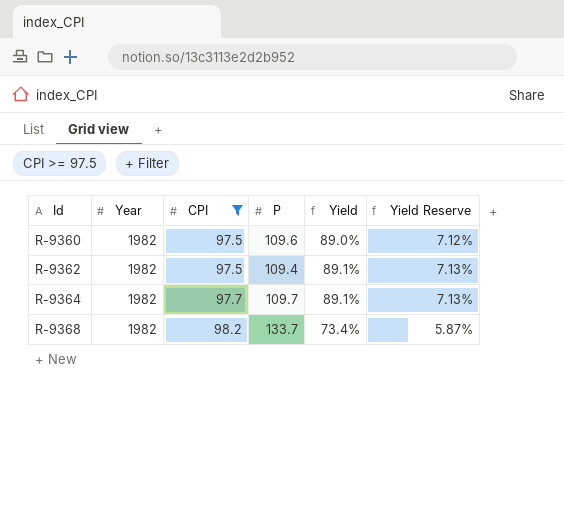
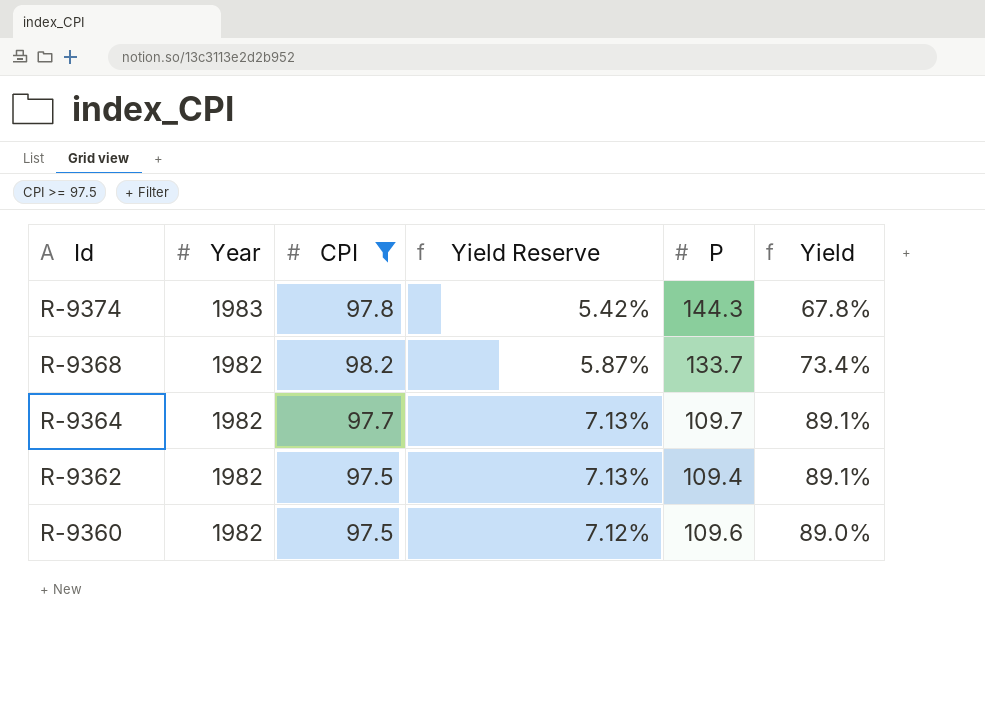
row order: Id ascending -> Id descending
column Yield Reserve | position: 6 -> 4
row R-9374: none -> 1983 | 97.8 | 5.42% | 144.3 | 67.8%

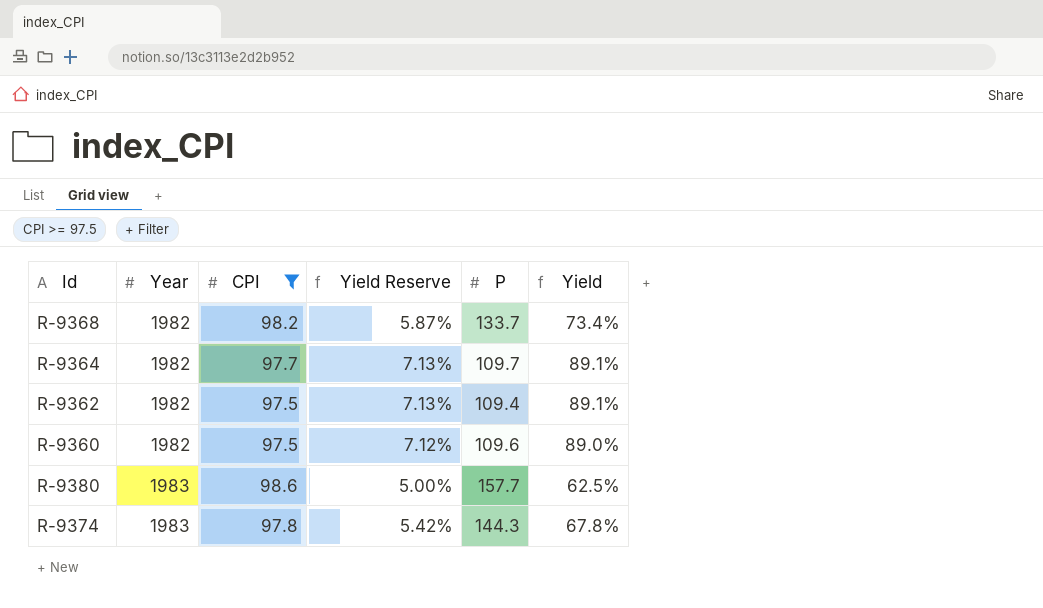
row order: Id descending -> Year ascending
row R-9380: none -> 1983 | 98.6 | 5.00% | 157.7 | 62.5%

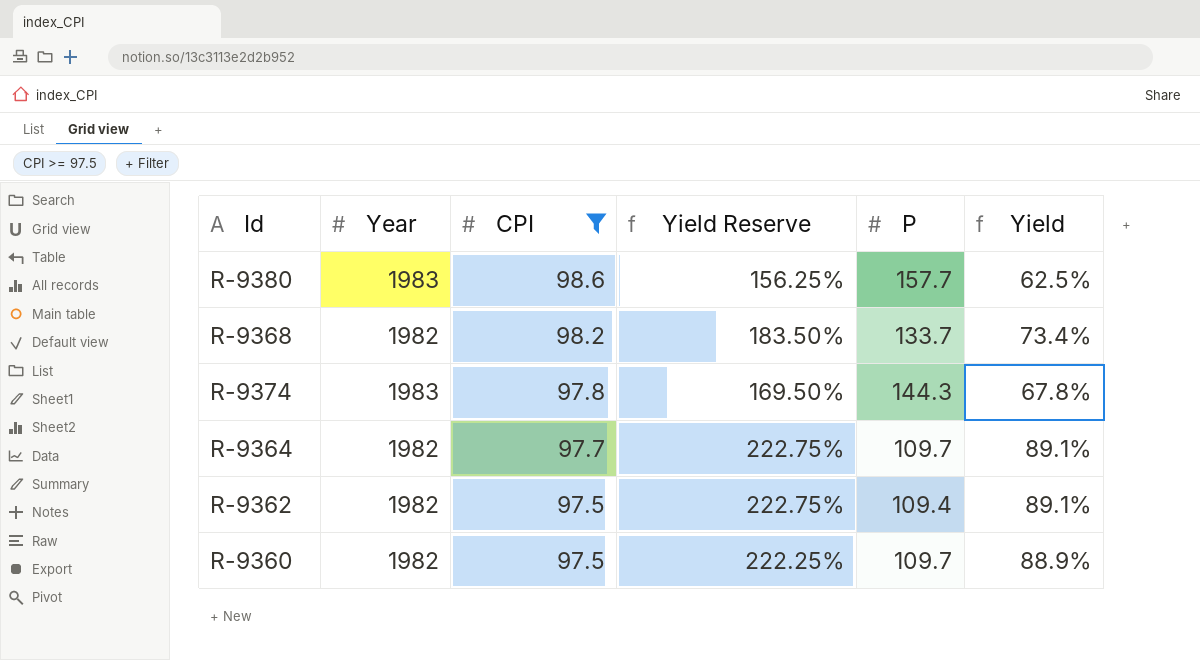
row order: Year ascending -> CPI descending
column Yield Reserve | formula: [Yield] * 0.08 -> [Yield] * 2.5
R-9360 | P: 109.6 -> 109.7
R-9360 | Yield: 89.0% -> 88.9%

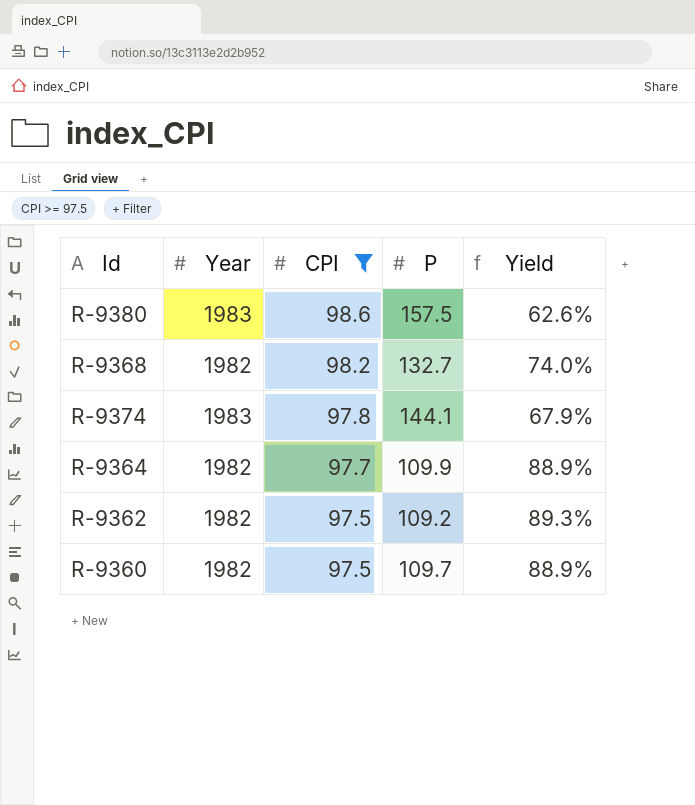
column Yield Reserve | formula: [Yield] * 2.5 -> none
R-9380 | P: 157.7 -> 157.5
R-9380 | Yield: 62.5% -> 62.6%
R-9368 | P: 133.7 -> 132.7
R-9368 | Yield: 73.4% -> 74.0%
R-9374 | P: 144.3 -> 144.1
R-9374 | Yield: 67.8% -> 67.9%
R-9364 | P: 109.7 -> 109.9
R-9364 | Yield: 89.1% -> 88.9%
R-9362 | P: 109.4 -> 109.2
R-9362 | Yield: 89.1% -> 89.3%

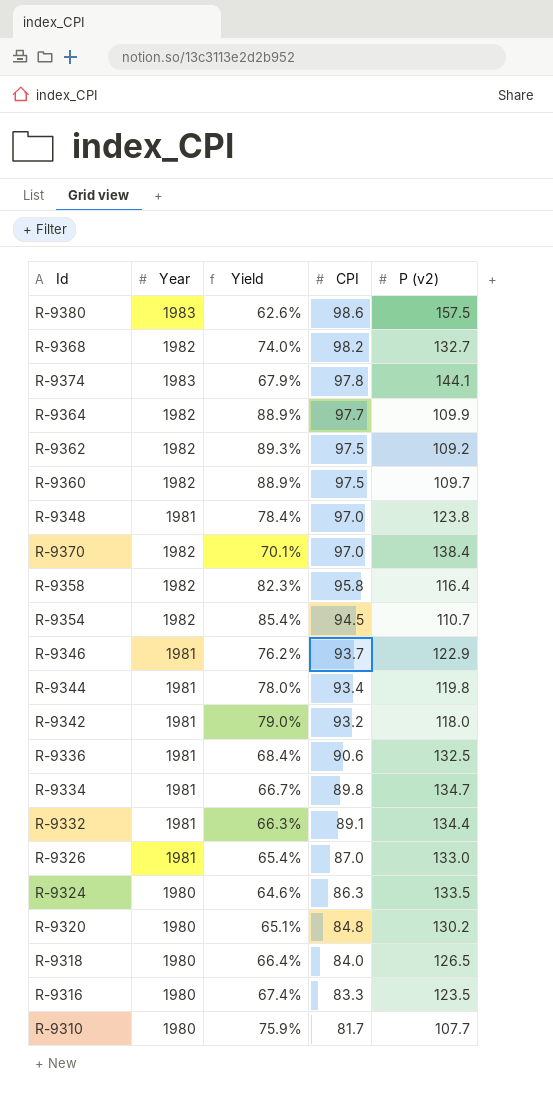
filter: CPI >= 97.5 -> none
column Yield | position: 5 -> 3
column name: P -> P (v2)

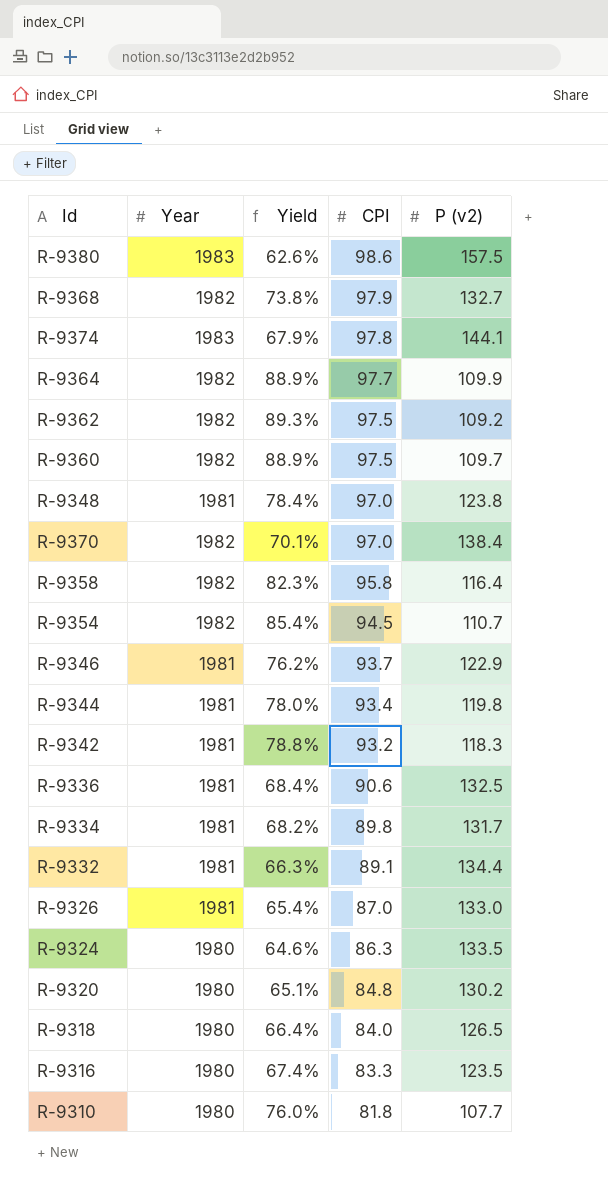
R-9368 | Yield: 74.0% -> 73.8%
R-9368 | CPI: 98.2 -> 97.9
R-9342 | Yield: 79.0% -> 78.8%
R-9342 | P (v2): 118.0 -> 118.3
R-9334 | Yield: 66.7% -> 68.2%
R-9334 | P (v2): 134.7 -> 131.7
R-9310 | Yield: 75.9% -> 76.0%
R-9310 | CPI: 81.7 -> 81.8

